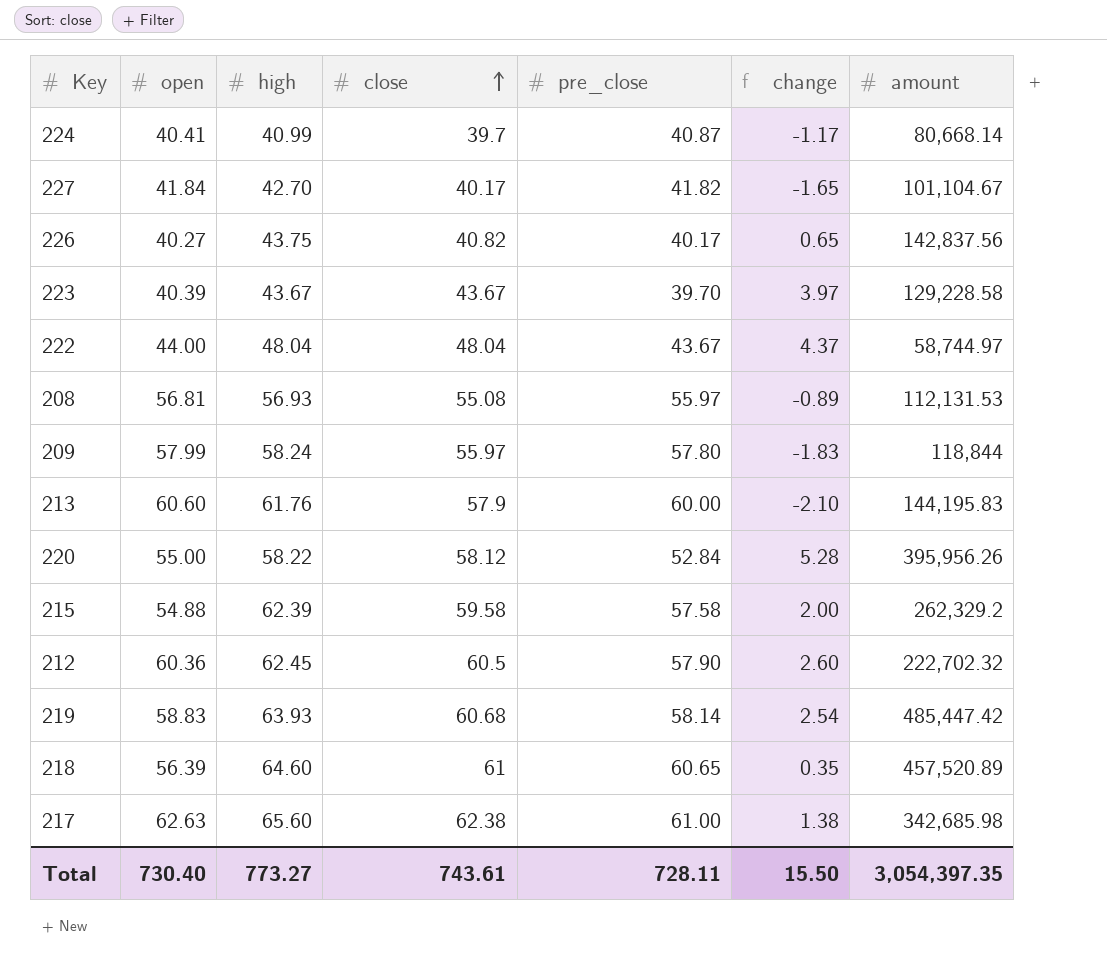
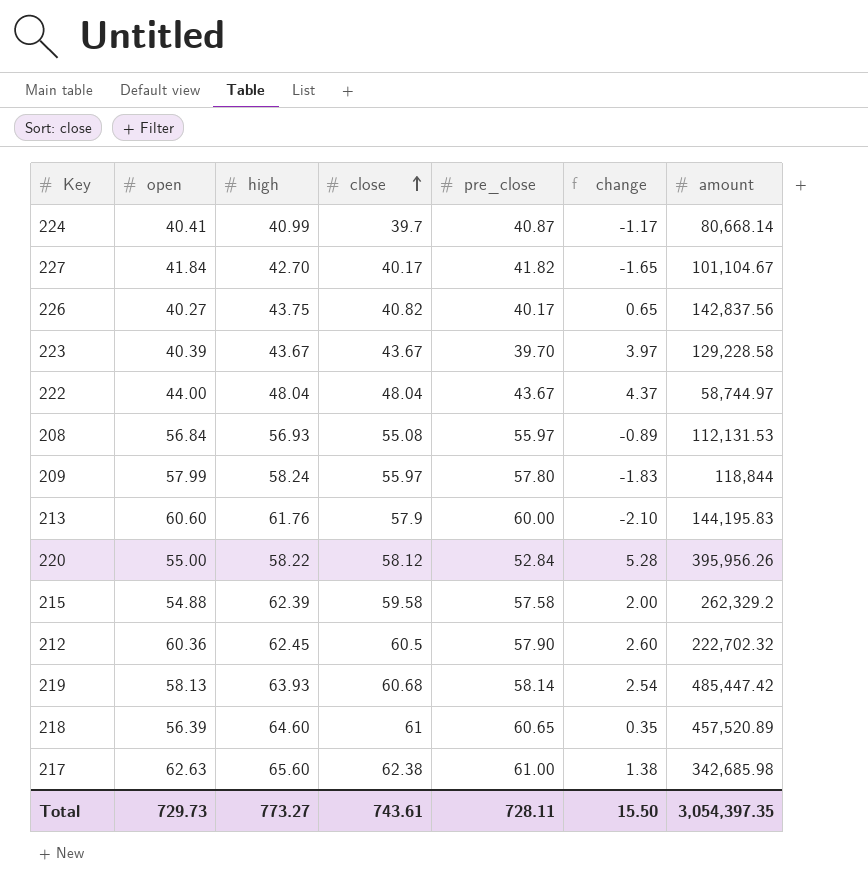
208 | open: 56.81 -> 56.84
219 | open: 58.83 -> 58.13
Total | open: 730.40 -> 729.73

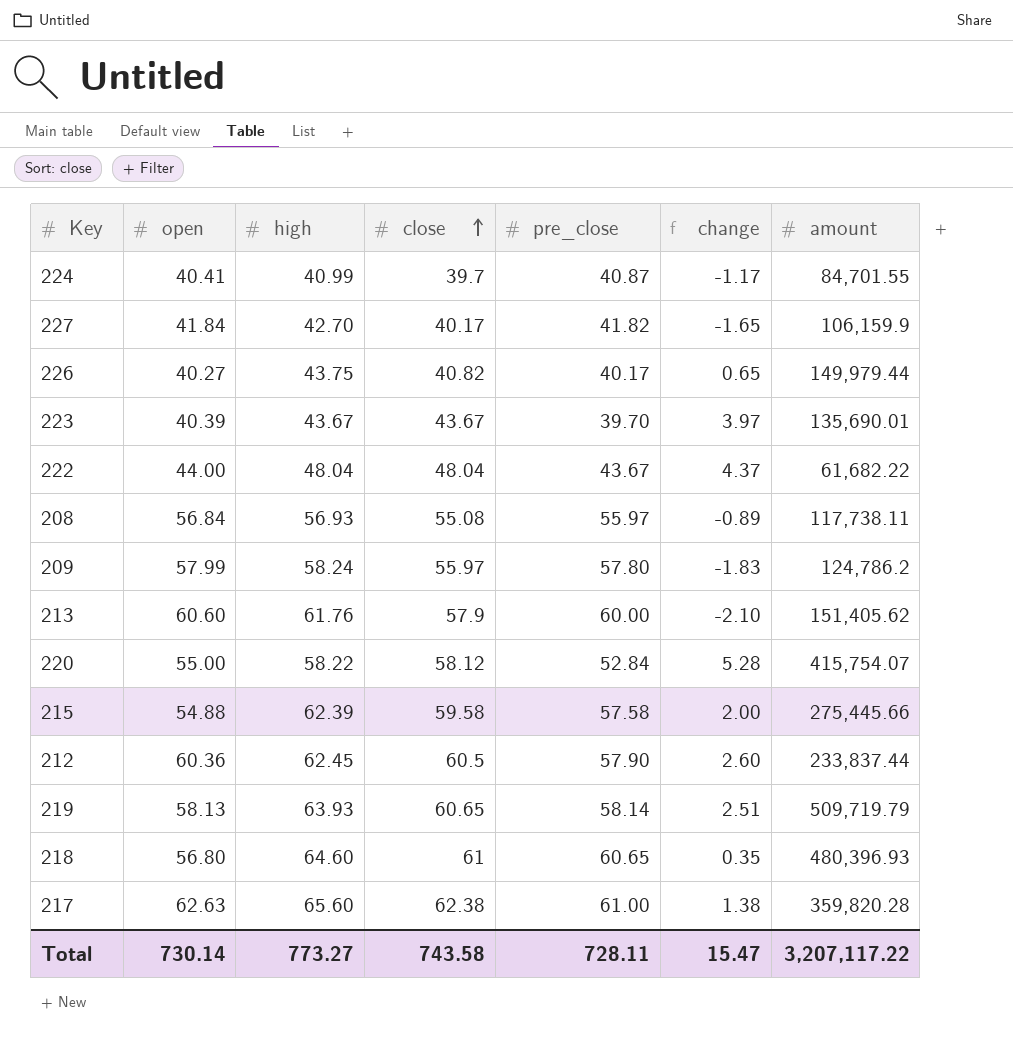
224 | amount: 80,668.14 -> 84,701.55
227 | amount: 101,104.67 -> 106,159.9
226 | amount: 142,837.56 -> 149,979.44
223 | amount: 129,228.58 -> 135,690.01
222 | amount: 58,744.97 -> 61,682.22
208 | amount: 112,131.53 -> 117,738.11
209 | amount: 118,844 -> 124,786.2
213 | amount: 144,195.83 -> 151,405.62
220 | amount: 395,956.26 -> 415,754.07
215 | amount: 262,329.2 -> 275,445.66
212 | amount: 222,702.32 -> 233,837.44
219 | close: 60.68 -> 60.65
219 | change: 2.54 -> 2.51
219 | amount: 485,447.42 -> 509,719.79
218 | open: 56.39 -> 56.80
218 | amount: 457,520.89 -> 480,396.93
217 | amount: 342,685.98 -> 359,820.28
Total | open: 729.73 -> 730.14
Total | close: 743.61 -> 743.58
Total | change: 15.50 -> 15.47
Total | amount: 3,054,397.35 -> 3,207,117.22

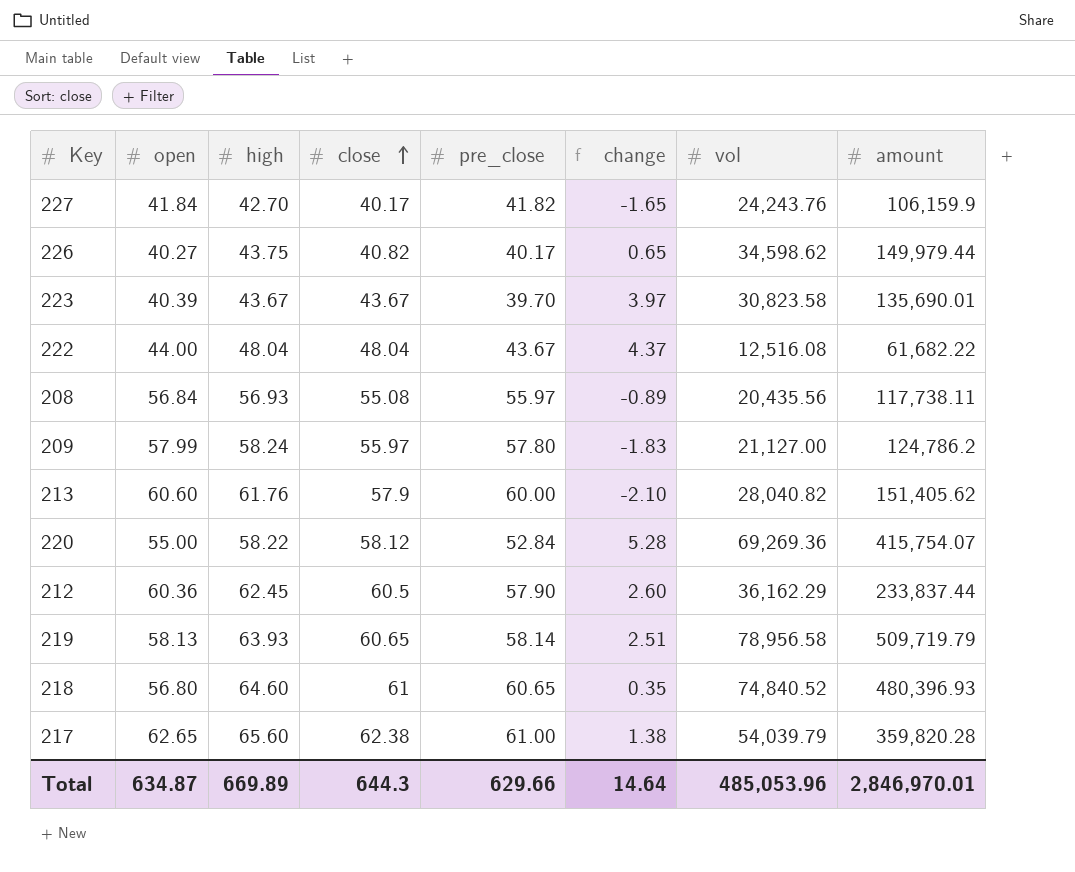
column vol | position: none -> 7
row 224: 40.41 | 40.99 | 39.7 | 40.87 | -1.17 | 84,701.55 -> none
row 215: 54.88 | 62.39 | 59.58 | 57.58 | 2.00 | 275,445.66 -> none
217 | open: 62.63 -> 62.65
Total | open: 730.14 -> 634.87
Total | high: 773.27 -> 669.89
Total | close: 743.58 -> 644.3
Total | pre_close: 728.11 -> 629.66
Total | change: 15.47 -> 14.64
Total | amount: 3,207,117.22 -> 2,846,970.01

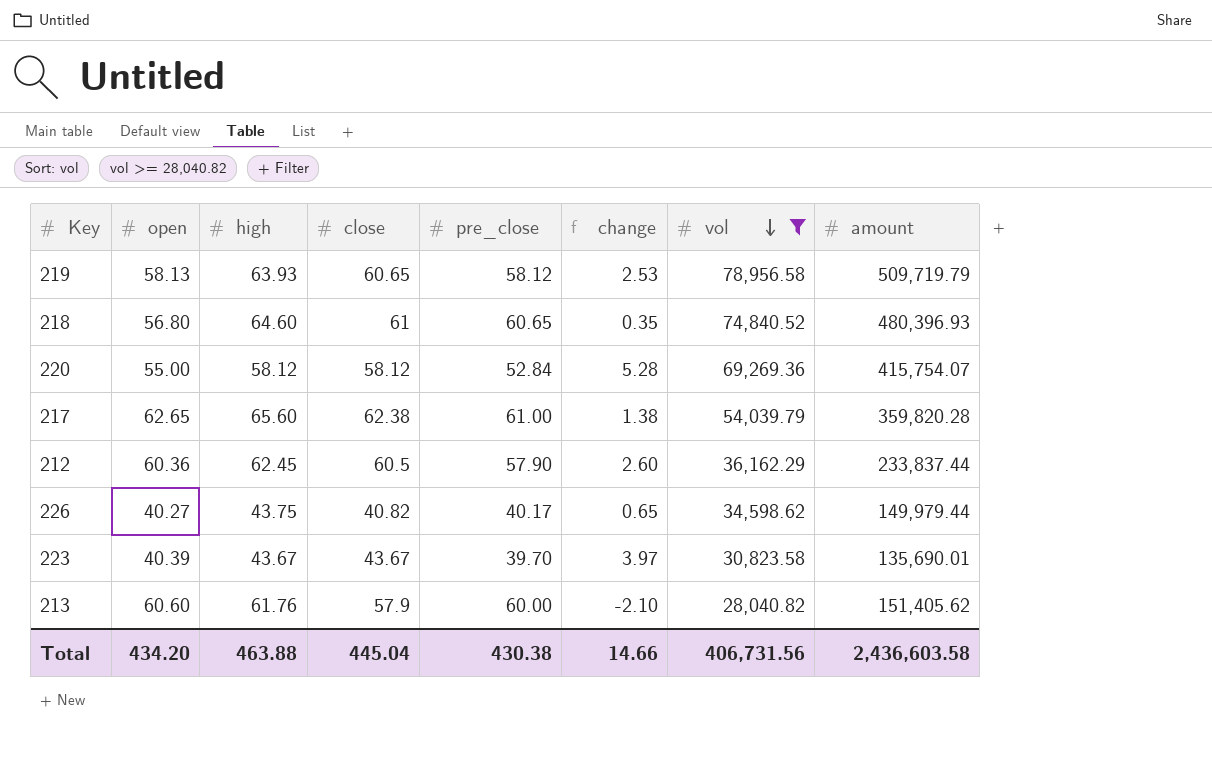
filter: none -> vol >= 28,040.82
row order: close ascending -> vol descending
219 | pre_close: 58.14 -> 58.12
219 | change: 2.51 -> 2.53
220 | high: 58.22 -> 58.12
Total | open: 634.87 -> 434.20
Total | high: 669.89 -> 463.88
Total | close: 644.3 -> 445.04
Total | pre_close: 629.66 -> 430.38
Total | change: 14.64 -> 14.66
Total | vol: 485,053.96 -> 406,731.56
Total | amount: 2,846,970.01 -> 2,436,603.58

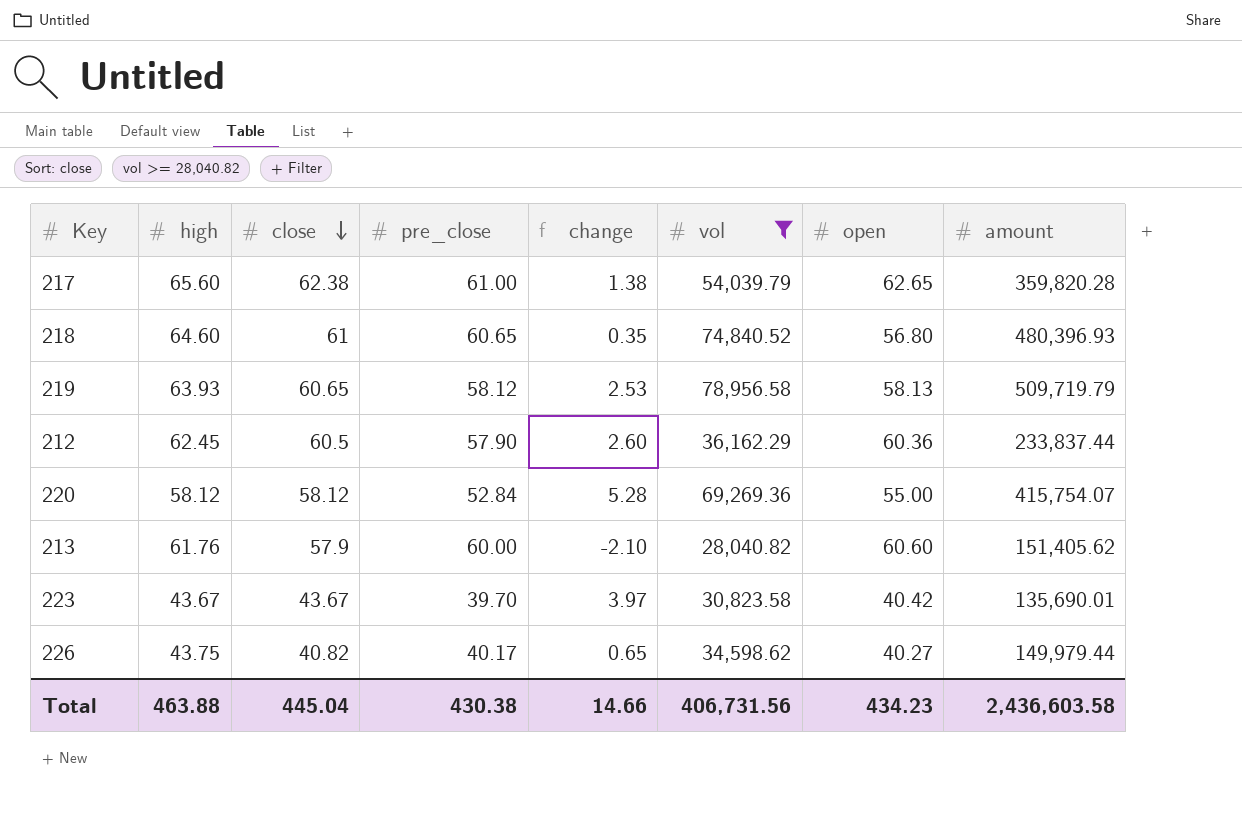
row order: vol descending -> close descending
column open | position: 2 -> 7
223 | open: 40.39 -> 40.42
Total | open: 434.20 -> 434.23

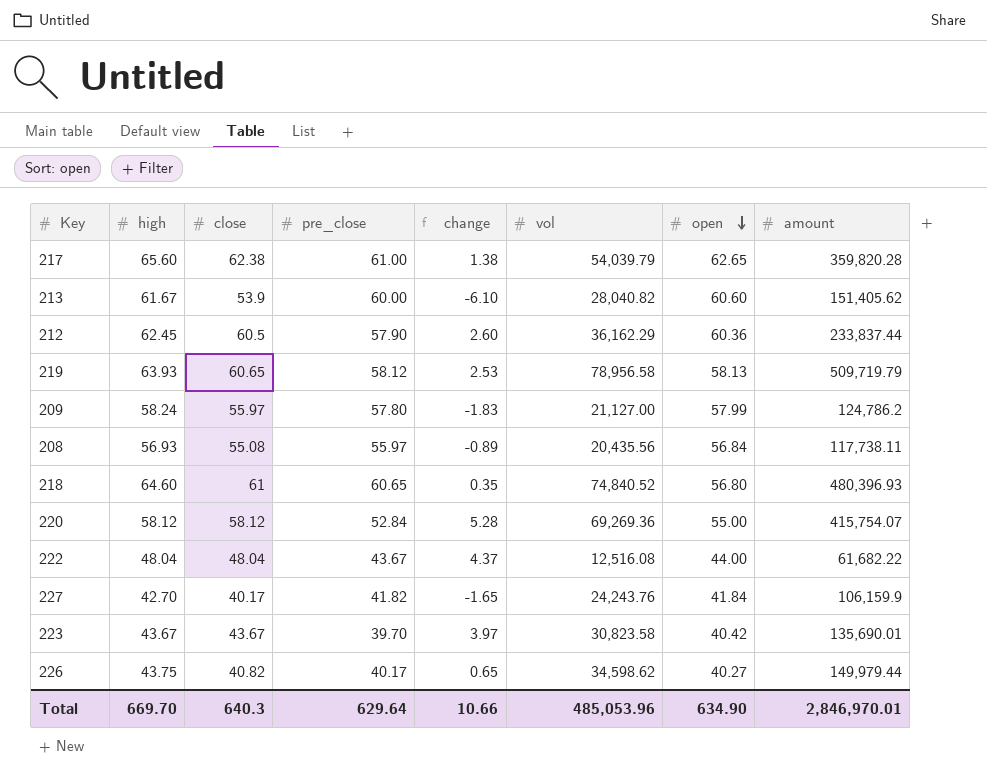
filter: vol >= 28,040.82 -> none
row order: close descending -> open descending
213 | high: 61.76 -> 61.67
213 | close: 57.9 -> 53.9
213 | change: -2.10 -> -6.10
Total | high: 463.88 -> 669.70
Total | close: 445.04 -> 640.3
Total | pre_close: 430.38 -> 629.64
Total | change: 14.66 -> 10.66
Total | vol: 406,731.56 -> 485,053.96
Total | open: 434.23 -> 634.90
Total | amount: 2,436,603.58 -> 2,846,970.01

